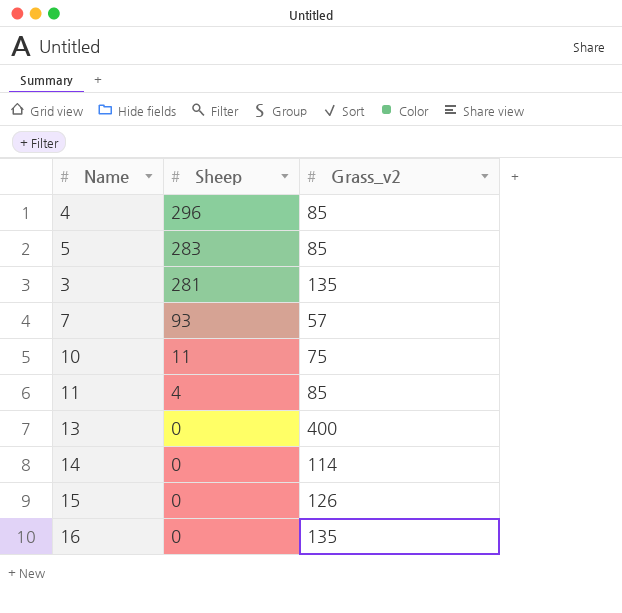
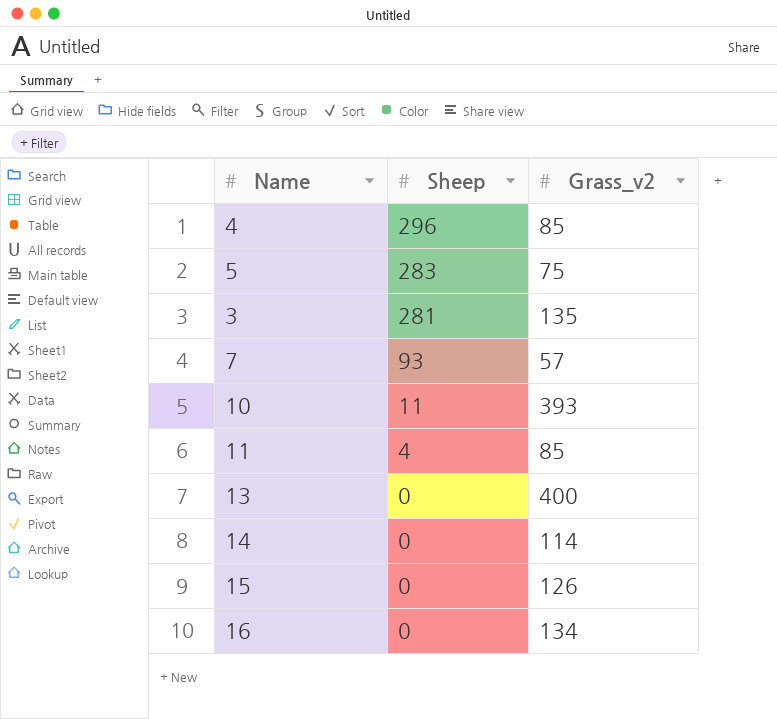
5 | Grass_v2: 85 -> 75
10 | Grass_v2: 75 -> 393
16 | Grass_v2: 135 -> 134

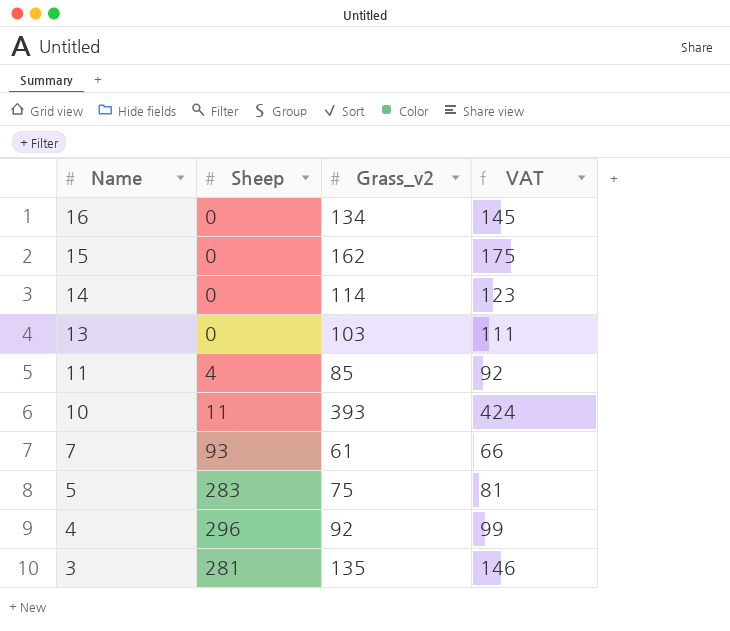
row order: Sheep descending -> Name descending
column VAT | formula: none -> [Grass_v2] * 1.08
15 | Grass_v2: 126 -> 162
13 | Grass_v2: 400 -> 103
7 | Grass_v2: 57 -> 61
4 | Grass_v2: 85 -> 92

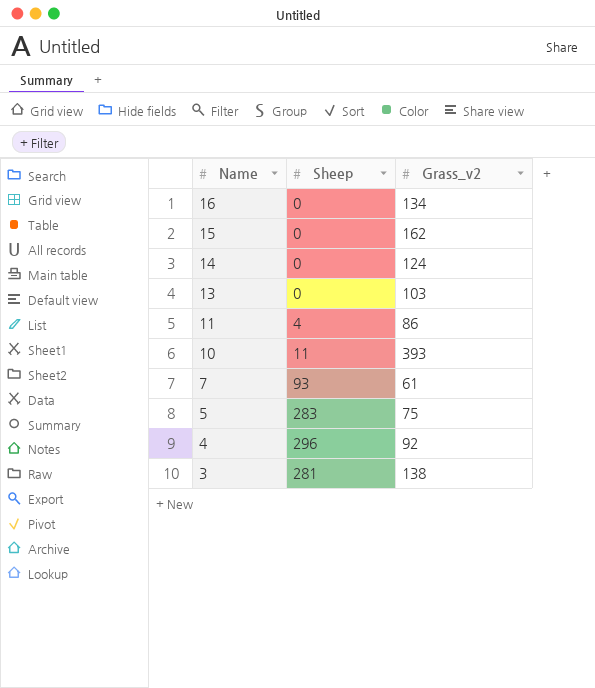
column VAT | formula: [Grass_v2] * 1.08 -> none
14 | Grass_v2: 114 -> 124
11 | Grass_v2: 85 -> 86
3 | Grass_v2: 135 -> 138

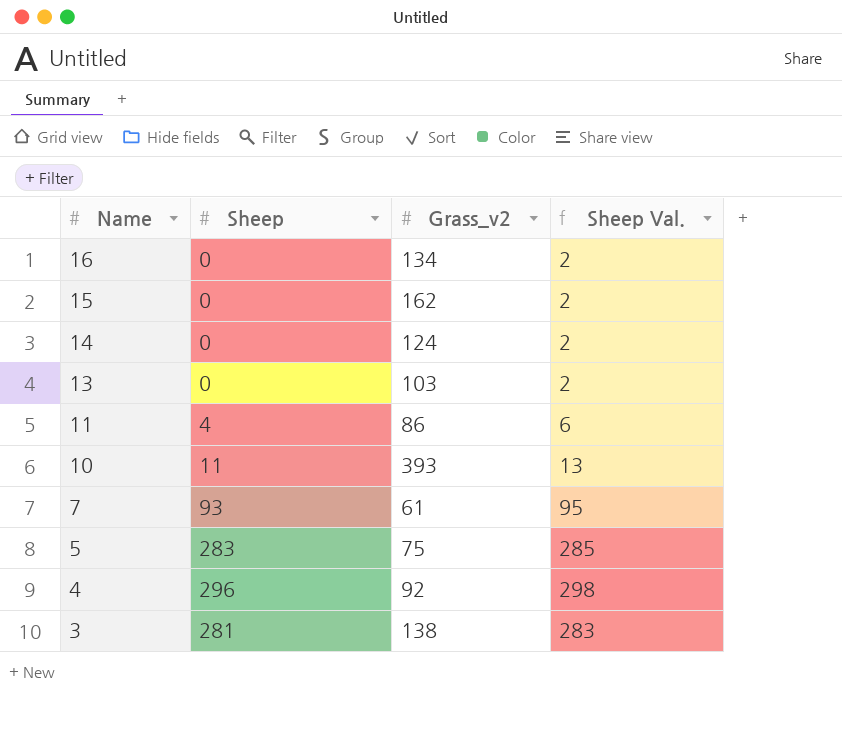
column Sheep Val. | formula: none -> [Sheep] + 2

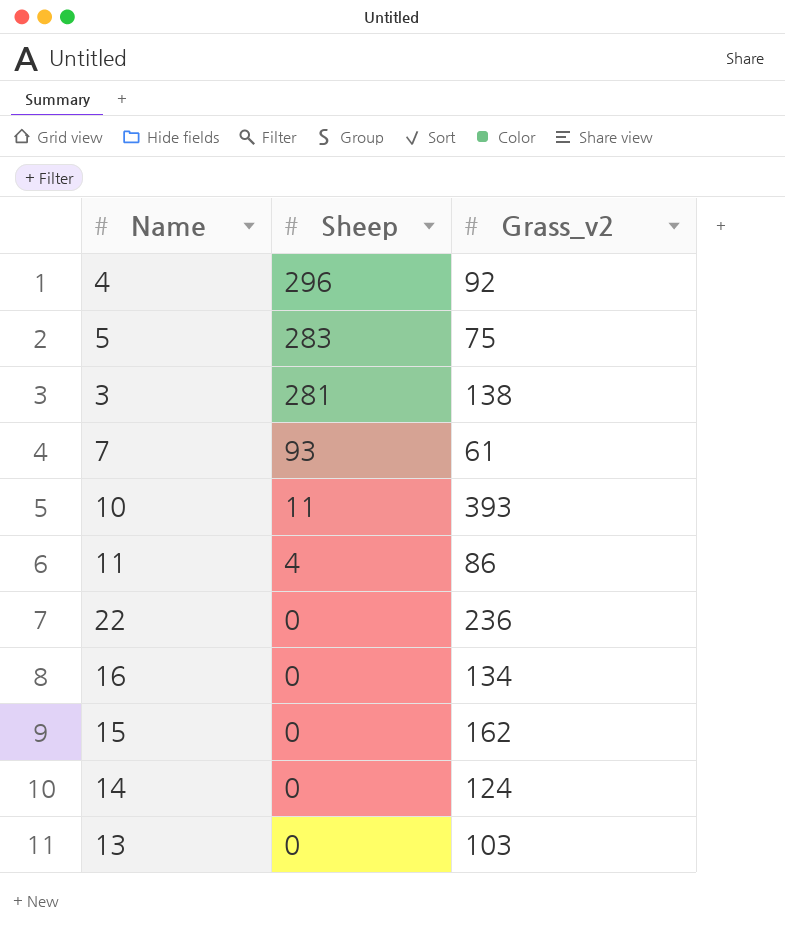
row order: Name descending -> Sheep descending
column Sheep Val. | formula: [Sheep] + 2 -> none
row 22: none -> 0 | 236

